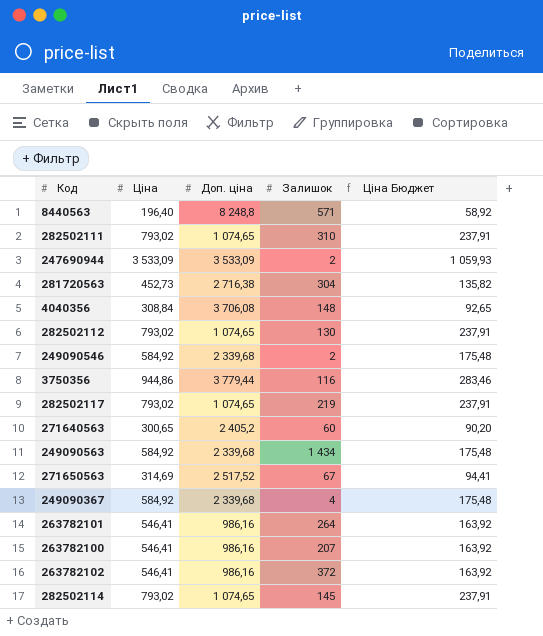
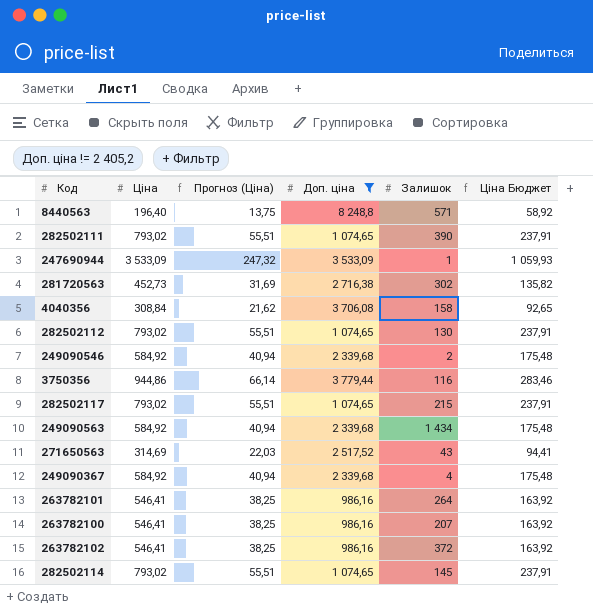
filter: none -> Доп. ціна != 2 405,2
column Прогноз (Ціна) | formula: none -> [Ціна] * 0,07
282502111 | Залишок: 310 -> 390
247690944 | Залишок: 2 -> 1
281720563 | Залишок: 304 -> 302
4040356 | Залишок: 148 -> 158
282502117 | Залишок: 219 -> 215
271650563 | Залишок: 67 -> 43

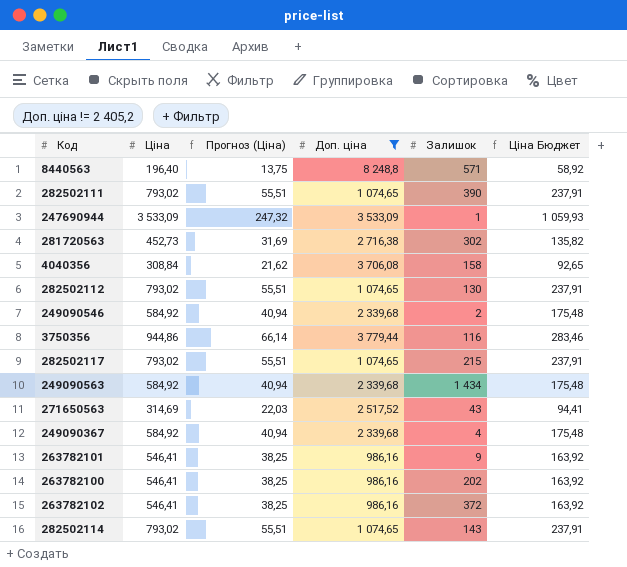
263782101 | Залишок: 264 -> 9
263782100 | Залишок: 207 -> 202
282502114 | Залишок: 145 -> 143

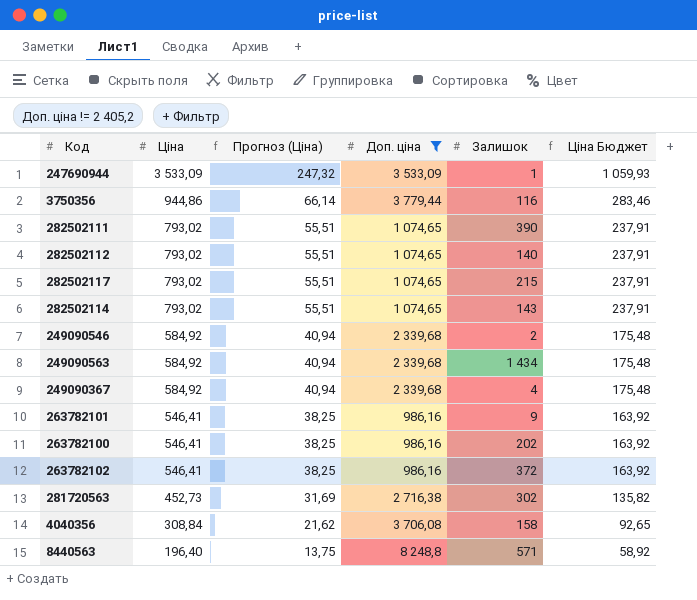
row order: none -> Ціна descending
row 271650563: 314,69 | 22,03 | 2 517,52 | 43 | 94,41 -> none
282502112 | Залишок: 130 -> 140

